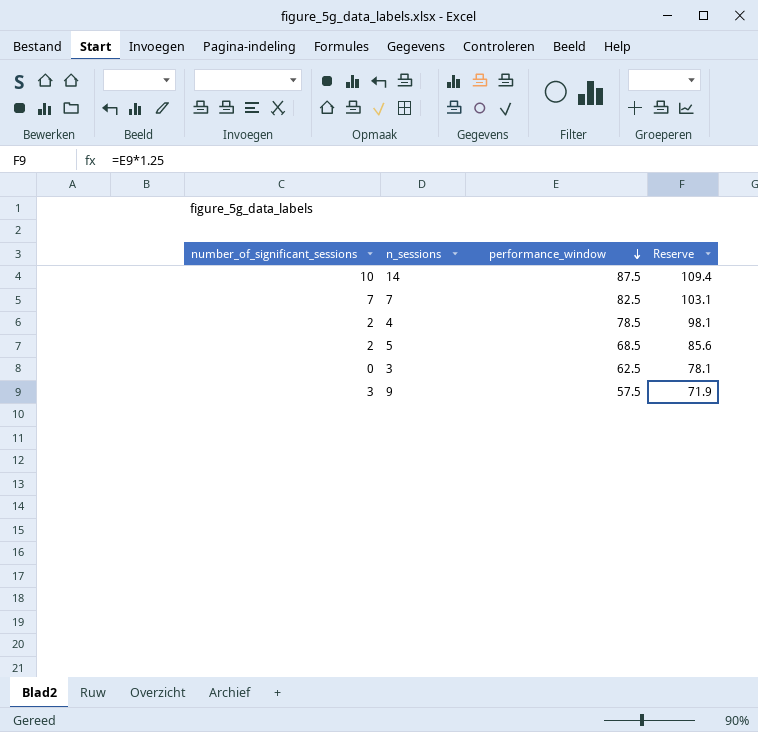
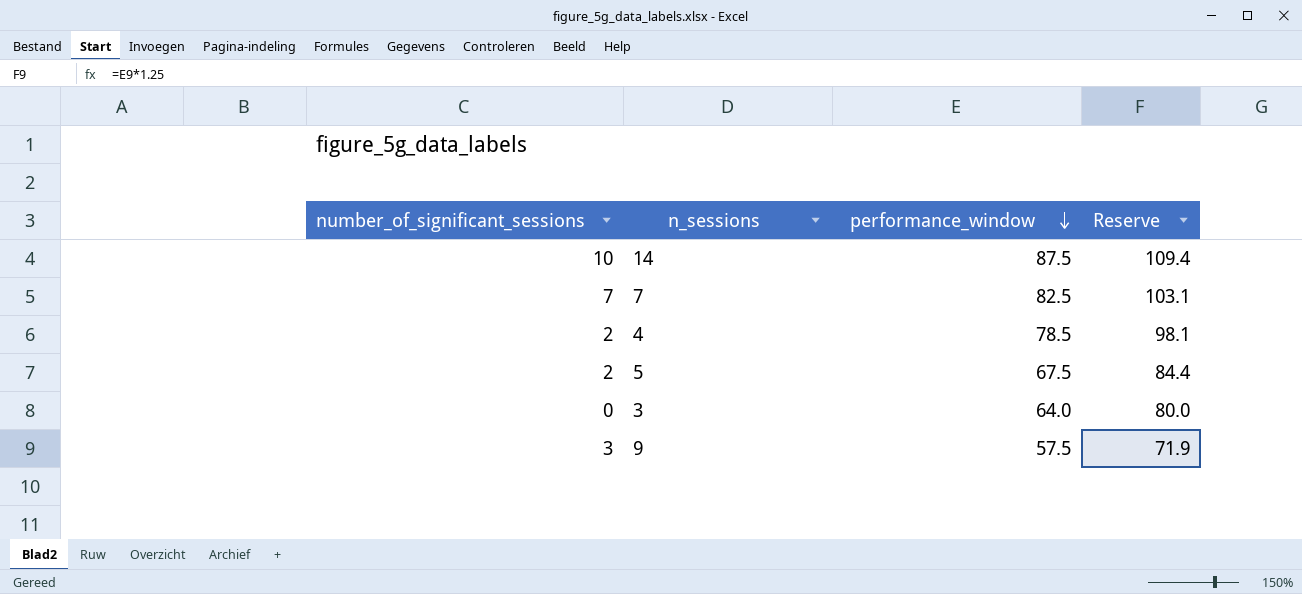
5 | performance_window: 68.5 -> 67.5
5 | Reserve: 85.6 -> 84.4
3 | performance_window: 62.5 -> 64.0
3 | Reserve: 78.1 -> 80.0

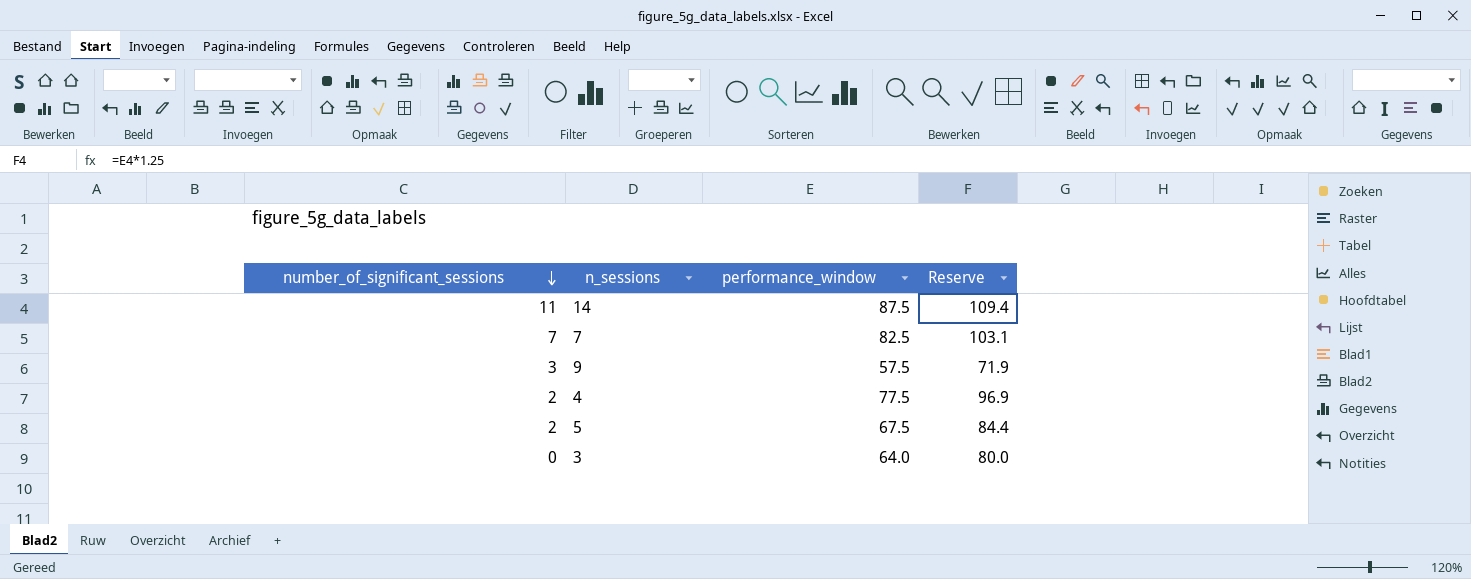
row order: performance_window descending -> number_of_significant_sessions descending
14 | number_of_significant_sessions: 10 -> 11
4 | performance_window: 78.5 -> 77.5
4 | Reserve: 98.1 -> 96.9

